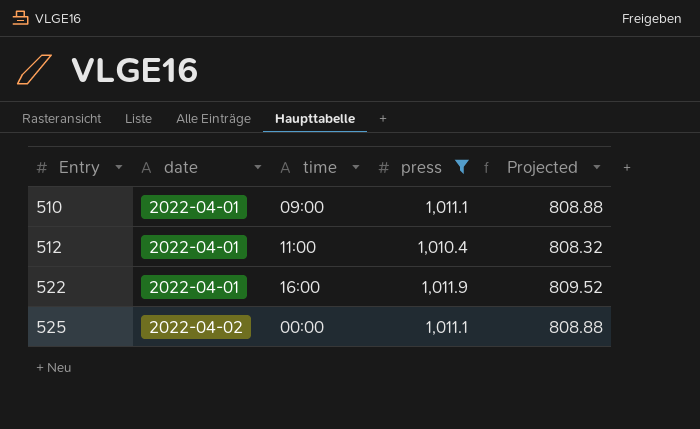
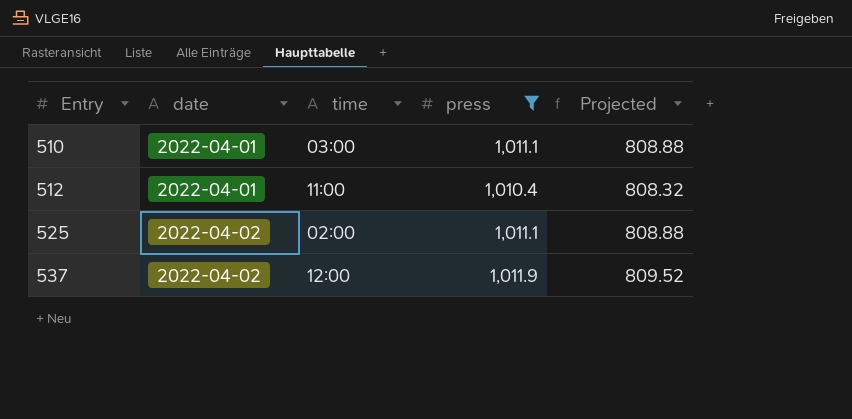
row 522: 2022-04-01 | 16:00 | 1,011.9 | 809.52 -> none
510 | time: 09:00 -> 03:00
525 | time: 00:00 -> 02:00
row 537: none -> 2022-04-02 | 12:00 | 1,011.9 | 809.52

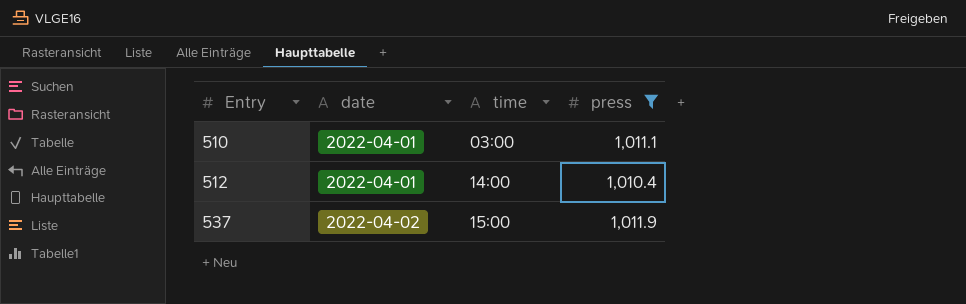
column Projected | formula: [press] * 0.8 -> none
row 525: 2022-04-02 | 02:00 | 1,011.1 | 808.88 -> none
512 | time: 11:00 -> 14:00
537 | time: 12:00 -> 15:00

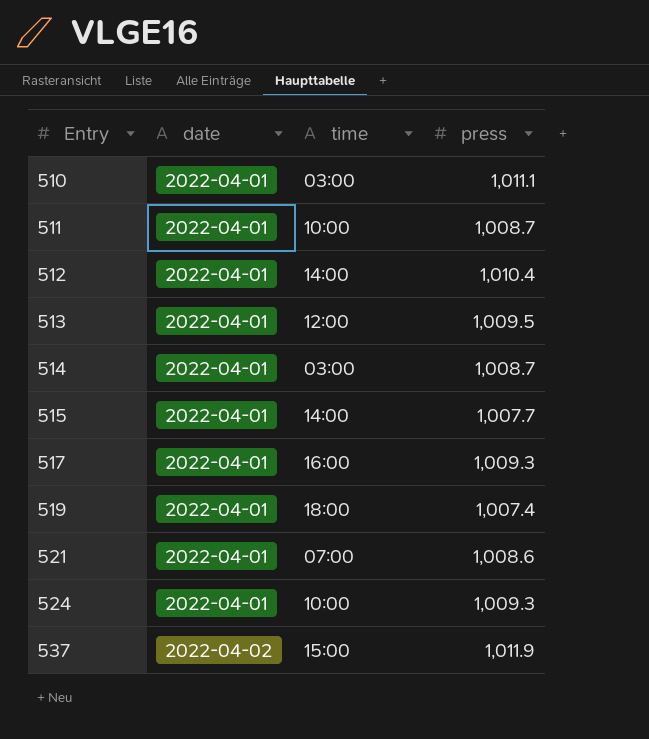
filter: press >= 1,010.4 -> none

